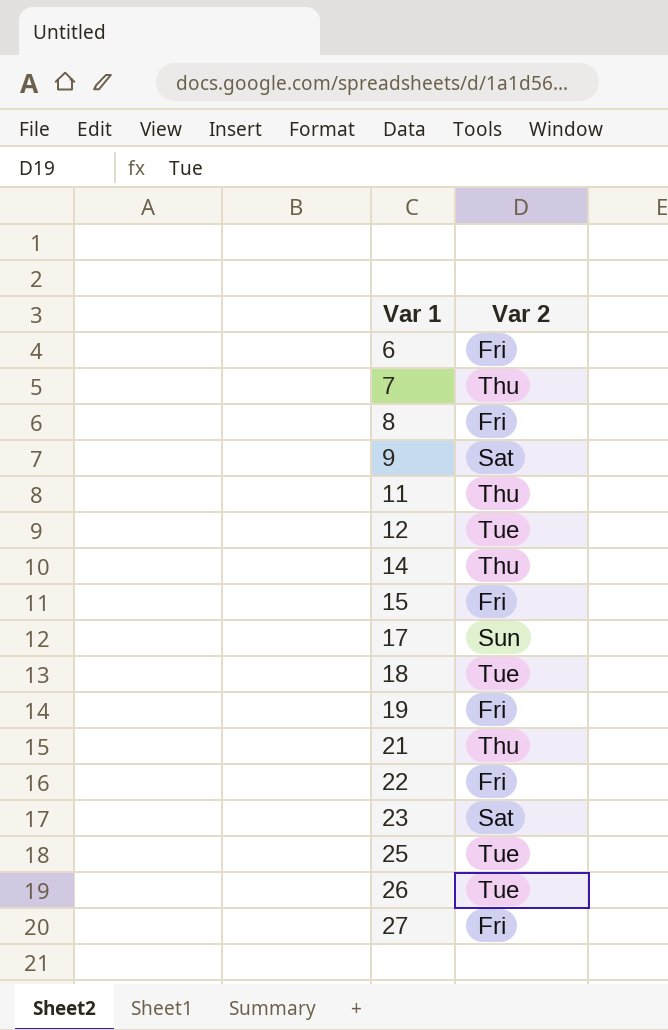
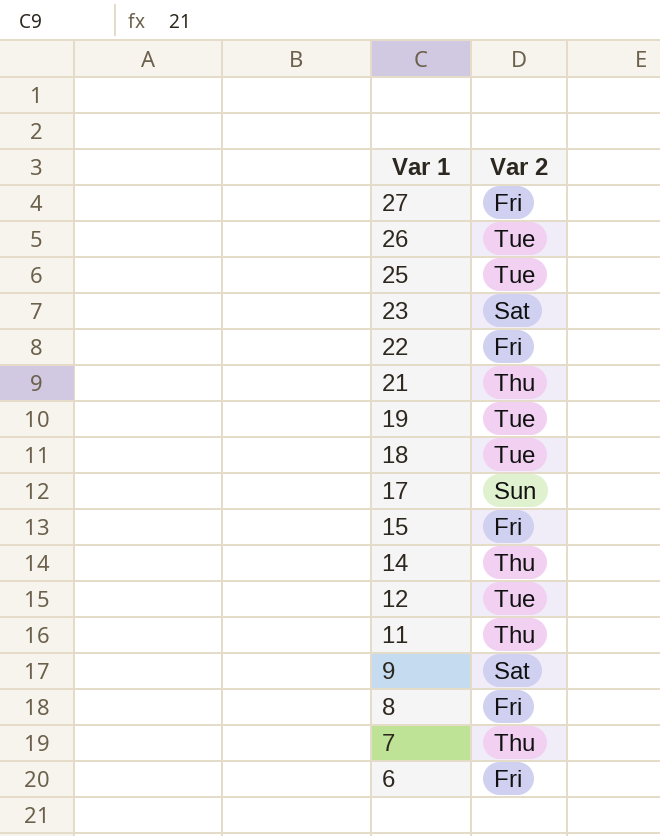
row order: Var 1 ascending -> Var 1 descending
19 | Var 2: Fri -> Tue

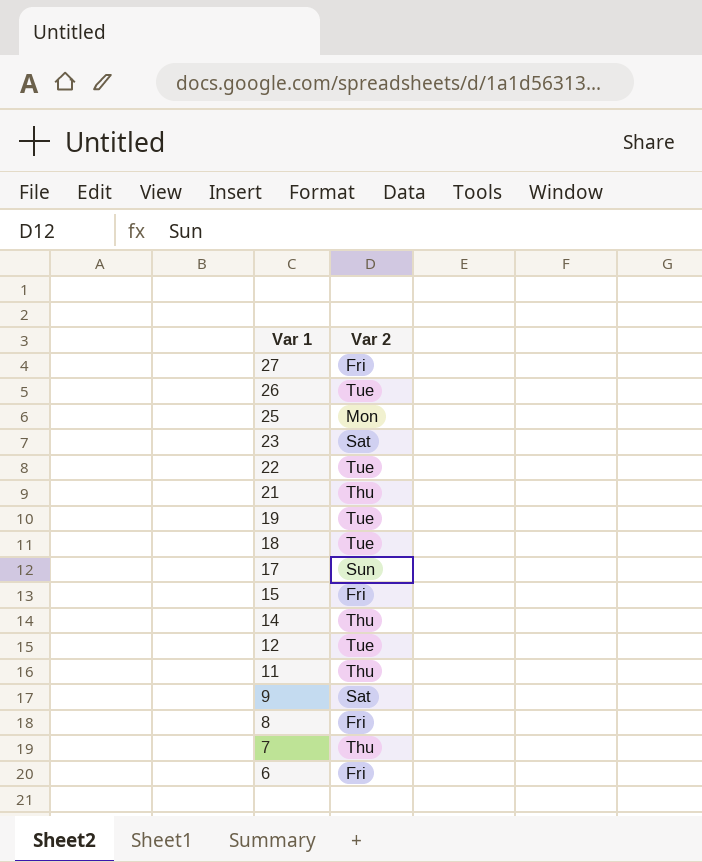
25 | Var 2: Tue -> Mon
22 | Var 2: Fri -> Tue

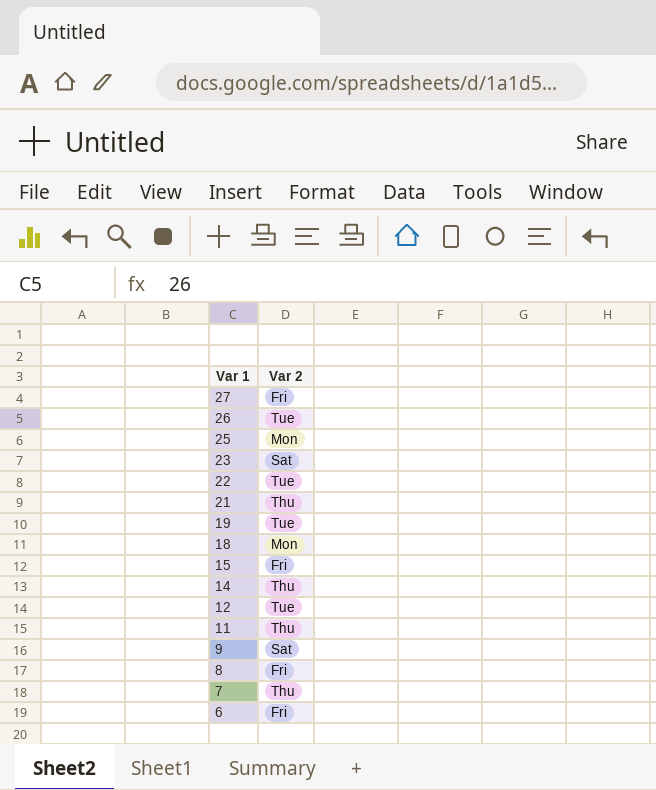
row 17: Sun -> none
18 | Var 2: Tue -> Mon

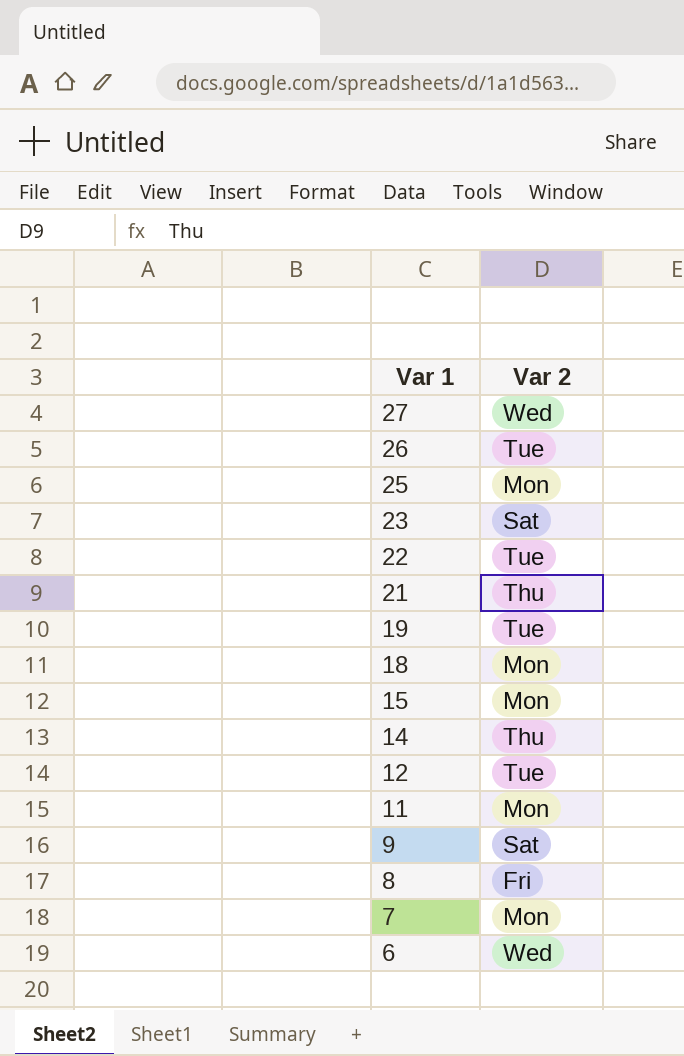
27 | Var 2: Fri -> Wed
15 | Var 2: Fri -> Mon
11 | Var 2: Thu -> Mon
7 | Var 2: Thu -> Mon
6 | Var 2: Fri -> Wed

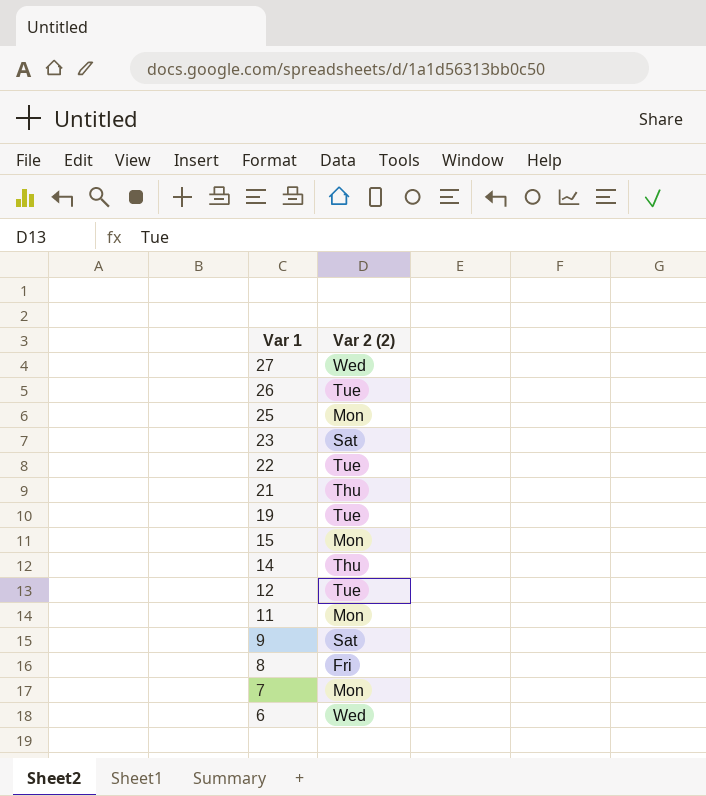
column name: Var 2 -> Var 2 (2)
row 18: Mon -> none

